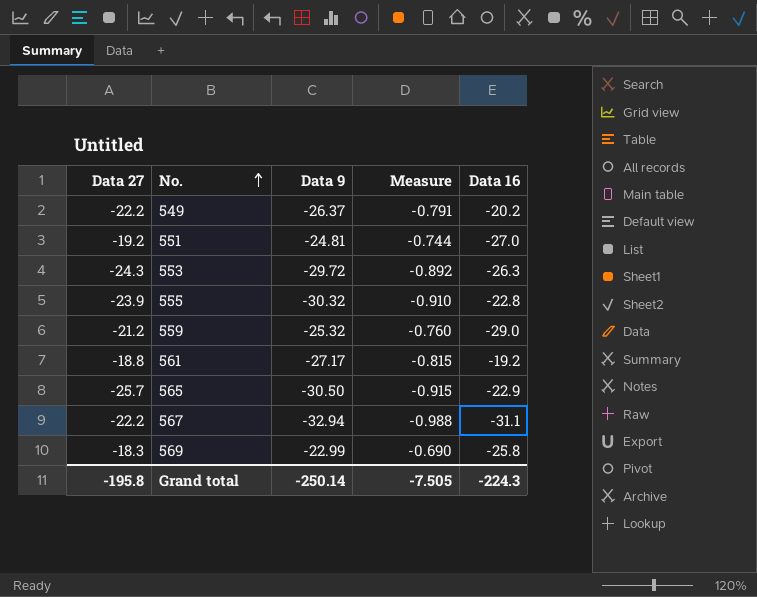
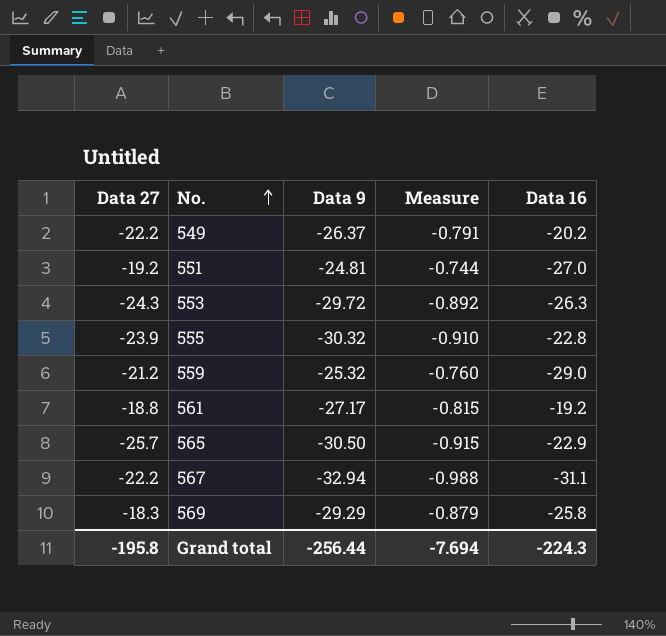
569 | Data 9: -22.99 -> -29.29
569 | Measure: -0.690 -> -0.879
Grand total | Data 9: -250.14 -> -256.44
Grand total | Measure: -7.505 -> -7.694

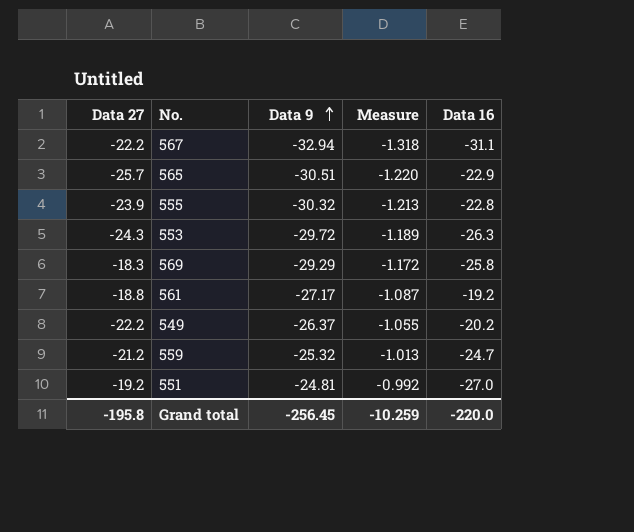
row order: No. ascending -> Data 9 ascending
column Measure | formula: [Data 9] * 0.03 -> [Data 9] * 0.04
565 | Data 9: -30.50 -> -30.51
559 | Data 16: -29.0 -> -24.7
Grand total | Data 9: -256.44 -> -256.45
Grand total | Measure: -7.694 -> -10.259
Grand total | Data 16: -224.3 -> -220.0

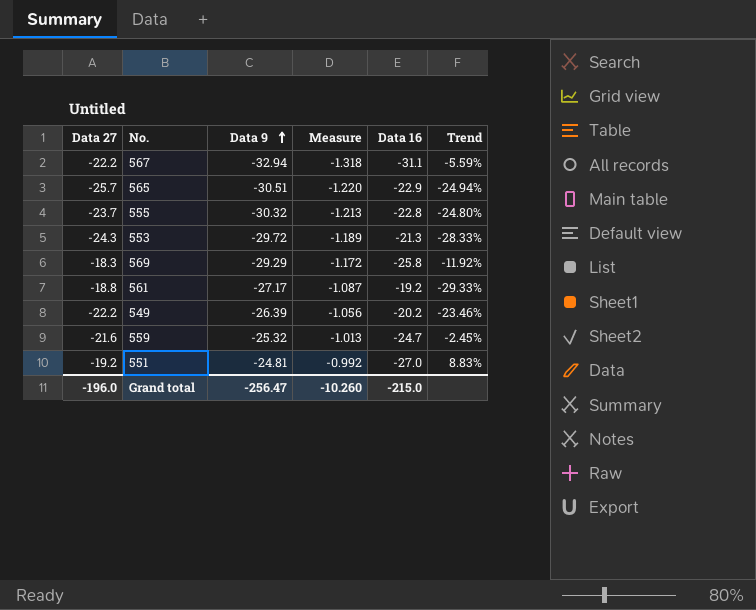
column Trend | formula: none -> ([Data 16] - [Data 9]) / [Data 9]
555 | Data 27: -23.9 -> -23.7
553 | Data 16: -26.3 -> -21.3
549 | Data 9: -26.37 -> -26.39
549 | Measure: -1.055 -> -1.056
559 | Data 27: -21.2 -> -21.6
Grand total | Data 27: -195.8 -> -196.0
Grand total | Data 9: -256.45 -> -256.47
Grand total | Measure: -10.259 -> -10.260
Grand total | Data 16: -220.0 -> -215.0

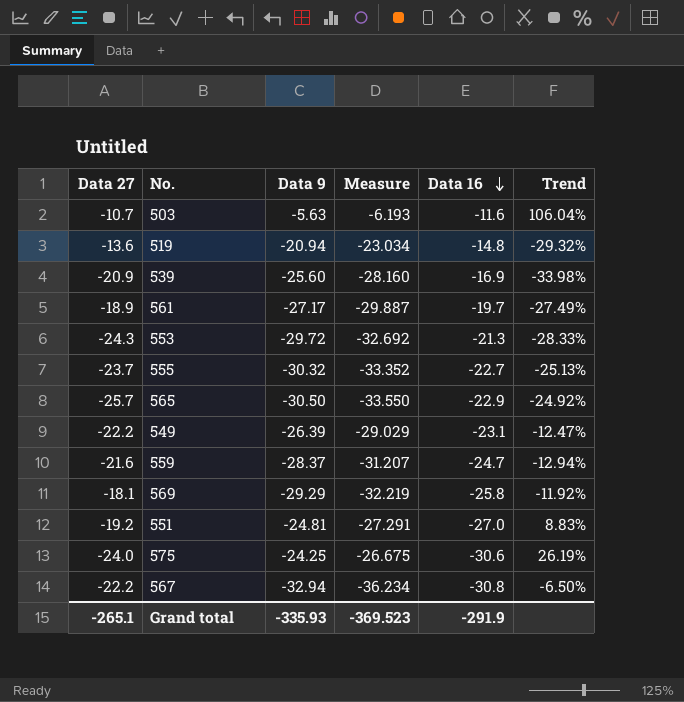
row order: Data 9 ascending -> Data 16 descending
column Measure | formula: [Data 9] * 0.04 -> [Data 9] * 1.1
row 503: none -> -10.7 | -5.63 | -6.193 | -11.6 | 106.04%
row 519: none -> -13.6 | -20.94 | -23.034 | -14.8 | -29.32%
row 539: none -> -20.9 | -25.60 | -28.160 | -16.9 | -33.98%
561 | Data 27: -18.8 -> -18.9
561 | Data 16: -19.2 -> -19.7
561 | Trend: -29.33% -> -27.49%
555 | Data 16: -22.8 -> -22.7
555 | Trend: -24.80% -> -25.13%
565 | Data 9: -30.51 -> -30.50
565 | Trend: -24.94% -> -24.92%
549 | Data 16: -20.2 -> -23.1
549 | Trend: -23.46% -> -12.47%
559 | Data 9: -25.32 -> -28.37
559 | Trend: -2.45% -> -12.94%
569 | Data 27: -18.3 -> -18.1
row 575: none -> -24.0 | -24.25 | -26.675 | -30.6 | 26.19%
567 | Data 16: -31.1 -> -30.8
567 | Trend: -5.59% -> -6.50%
Grand total | Data 27: -196.0 -> -265.1
Grand total | Data 9: -256.47 -> -335.93
Grand total | Measure: -10.260 -> -369.523
Grand total | Data 16: -215.0 -> -291.9

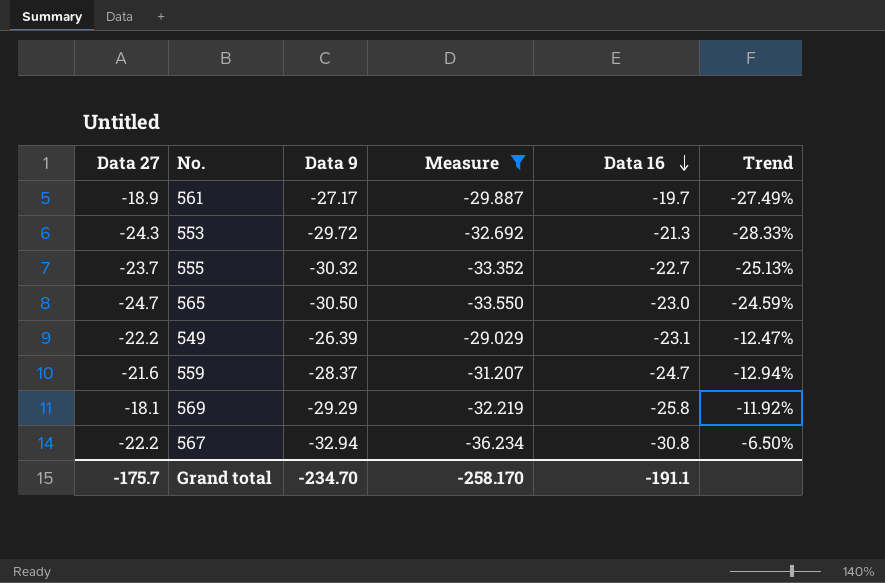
filter: none -> Measure <= -29.029
565 | Data 27: -25.7 -> -24.7
565 | Data 16: -22.9 -> -23.0
565 | Trend: -24.92% -> -24.59%
Grand total | Data 27: -265.1 -> -175.7
Grand total | Data 9: -335.93 -> -234.70
Grand total | Measure: -369.523 -> -258.170
Grand total | Data 16: -291.9 -> -191.1

